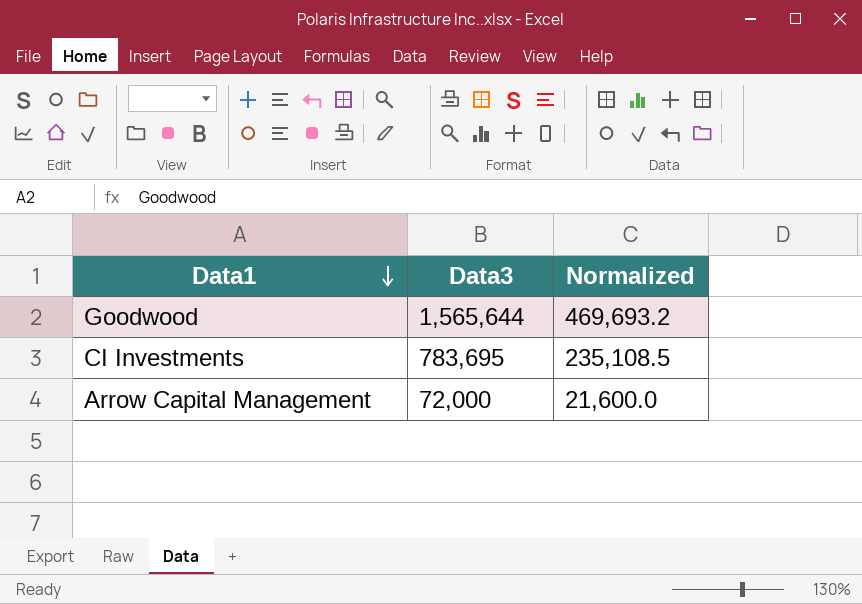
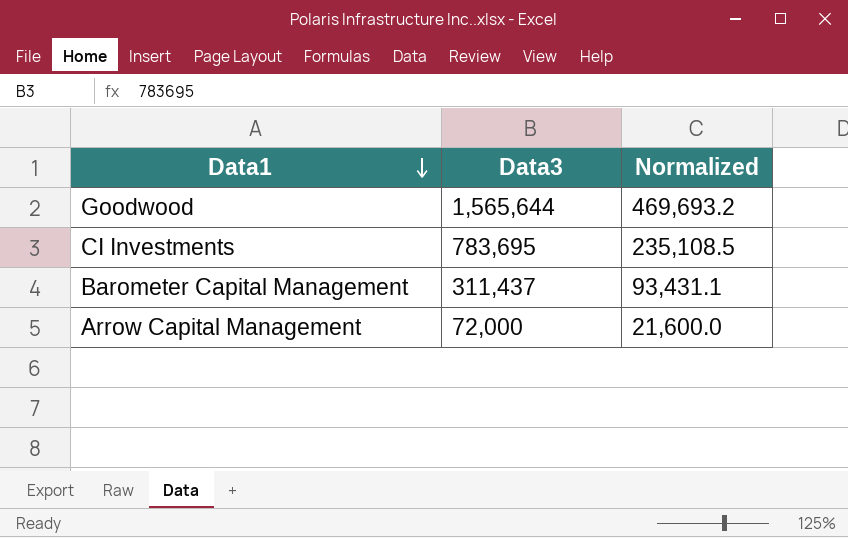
row Barometer Capital Management: none -> 311,437 | 93,431.1

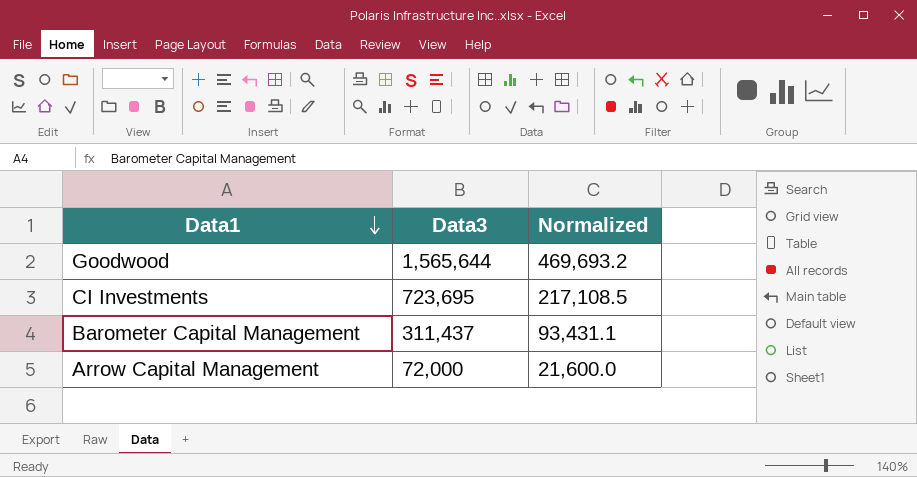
CI Investments | Data3: 783,695 -> 723,695
CI Investments | Normalized: 235,108.5 -> 217,108.5

